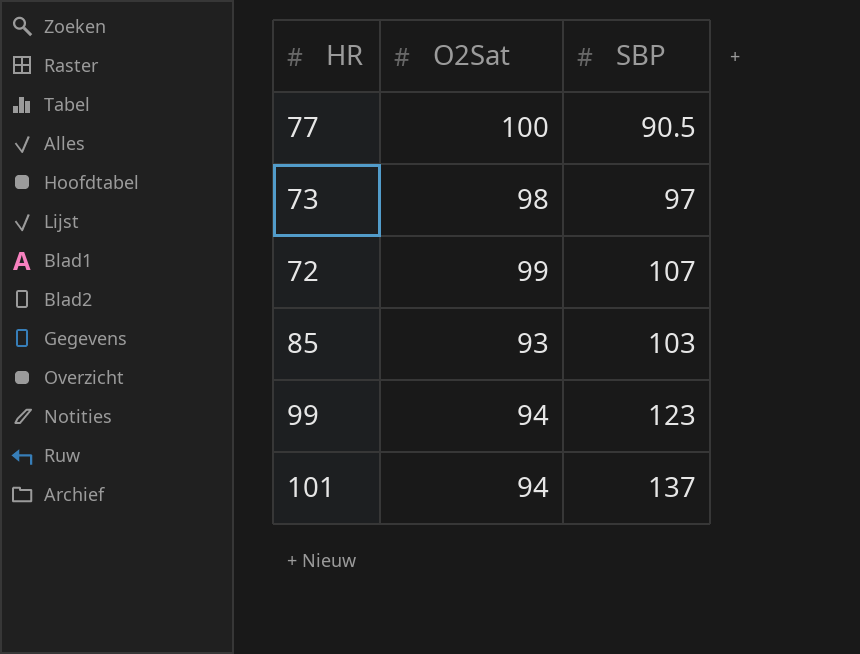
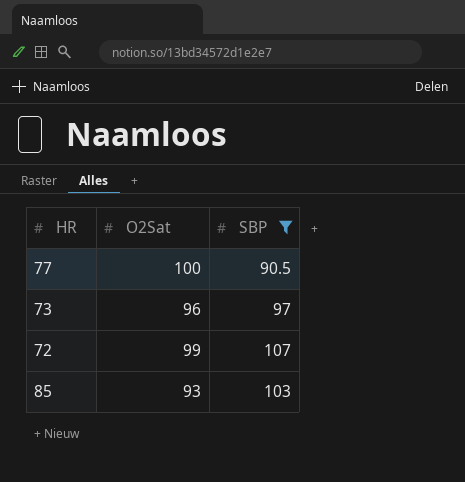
filter: none -> SBP <= 107
73 | O2Sat: 98 -> 96

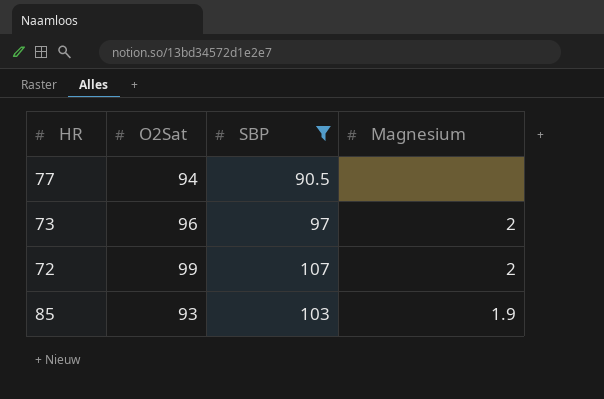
column Magnesium | position: none -> 4
77 | O2Sat: 100 -> 94

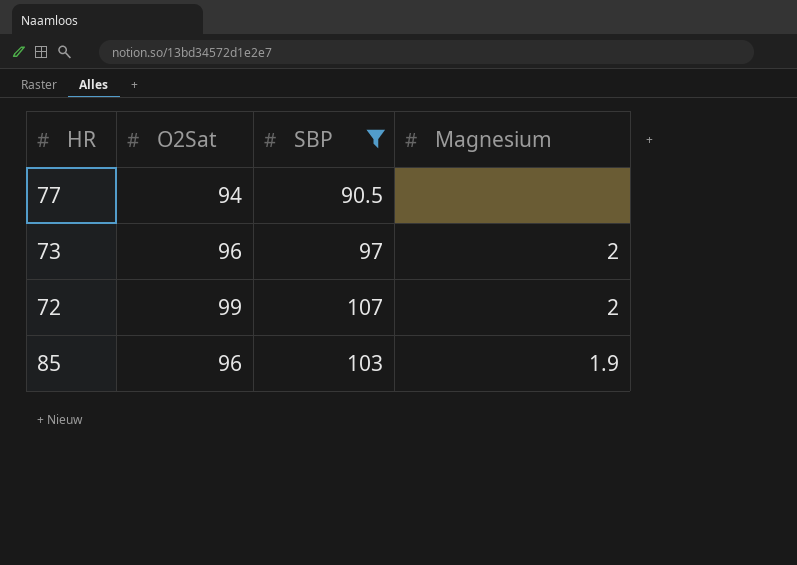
85 | O2Sat: 93 -> 96

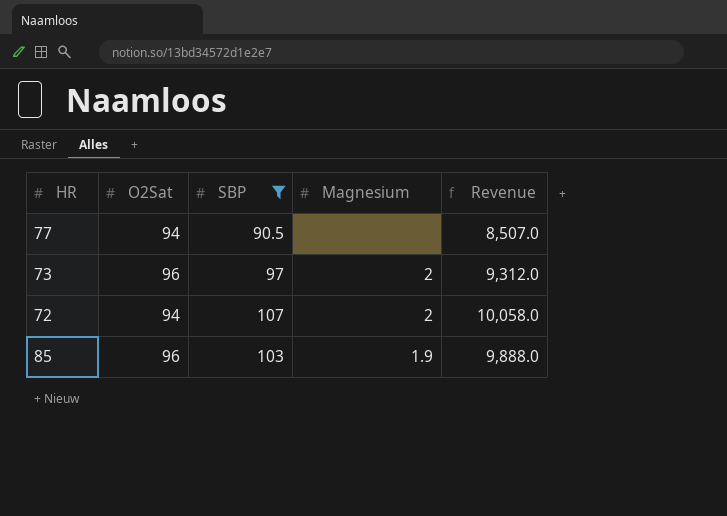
column Revenue | formula: none -> [O2Sat] * [SBP]
72 | O2Sat: 99 -> 94

